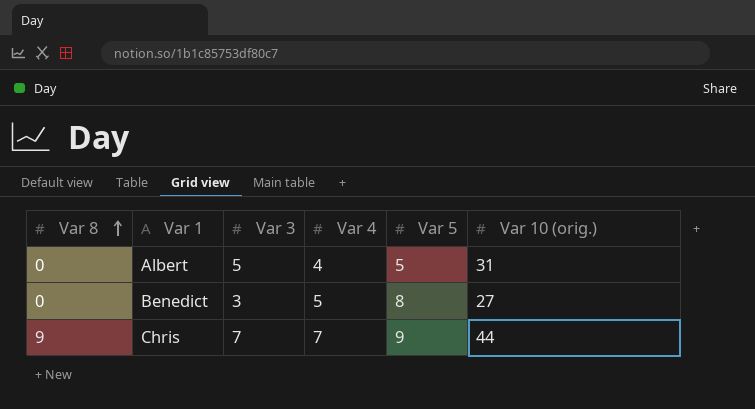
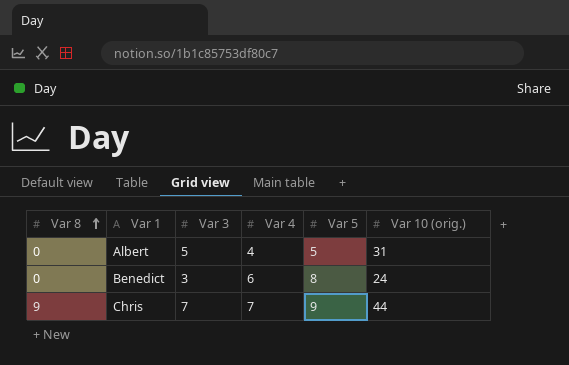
Benedict | Var 4: 5 -> 6
Benedict | Var 10 (orig.): 27 -> 24

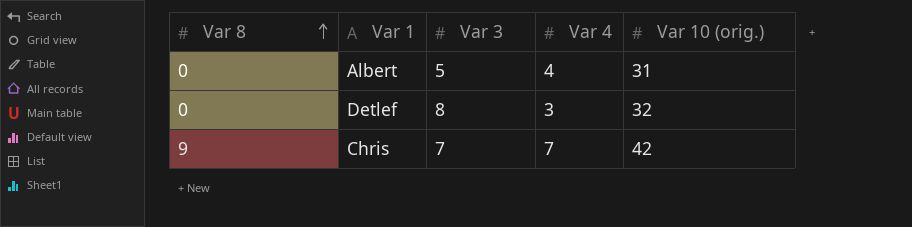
column Var 5 | position: 5 -> none
row Benedict: 0 | 3 | 6 | 8 | 24 -> none
row Detlef: none -> 0 | 8 | 3 | 32
Chris | Var 10 (orig.): 44 -> 42

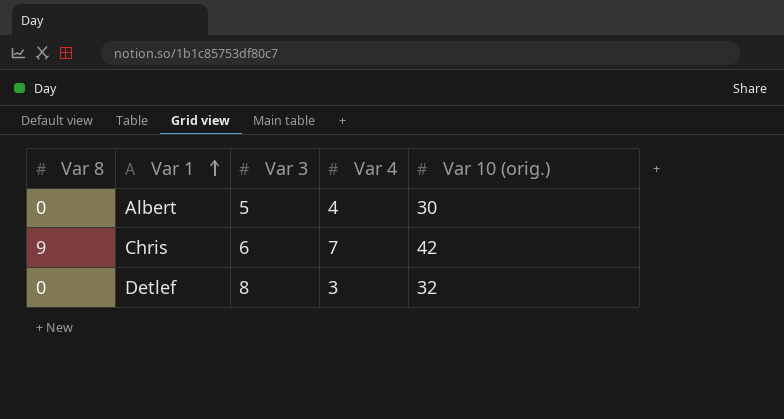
row order: Var 8 ascending -> Var 1 ascending
Albert | Var 10 (orig.): 31 -> 30
Chris | Var 3: 7 -> 6

